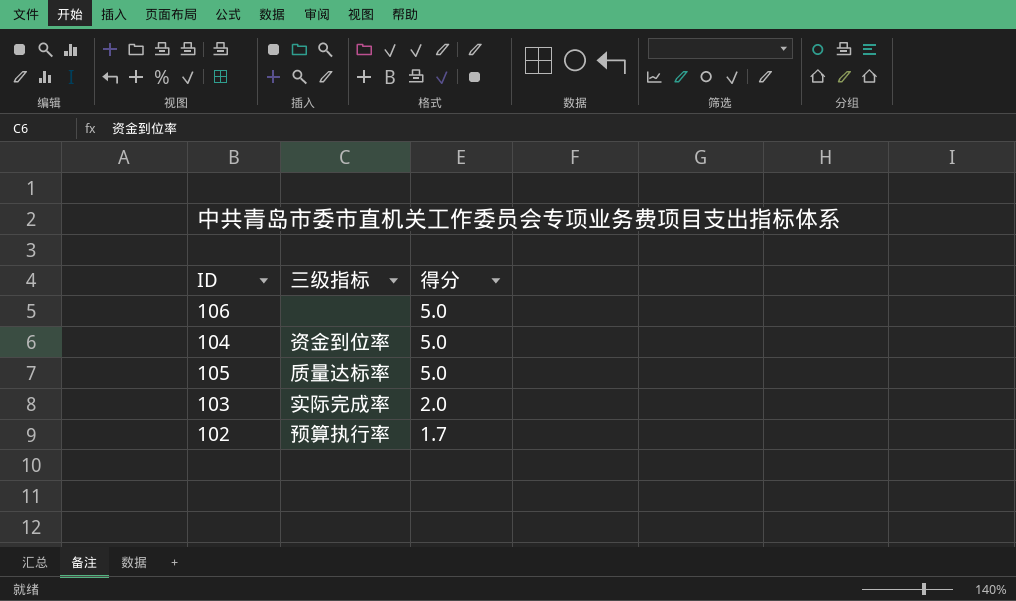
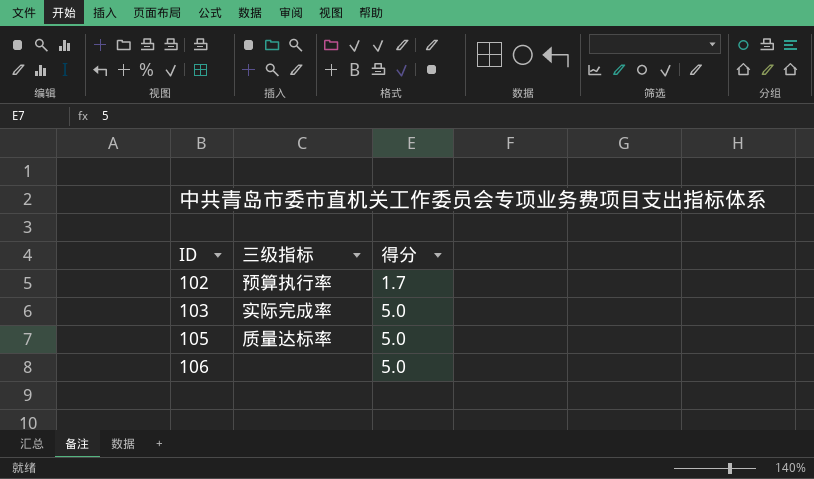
row order: 得分 descending -> ID ascending
row 104: 资金到位率 | 5.0 -> none
103 | 得分: 2.0 -> 5.0

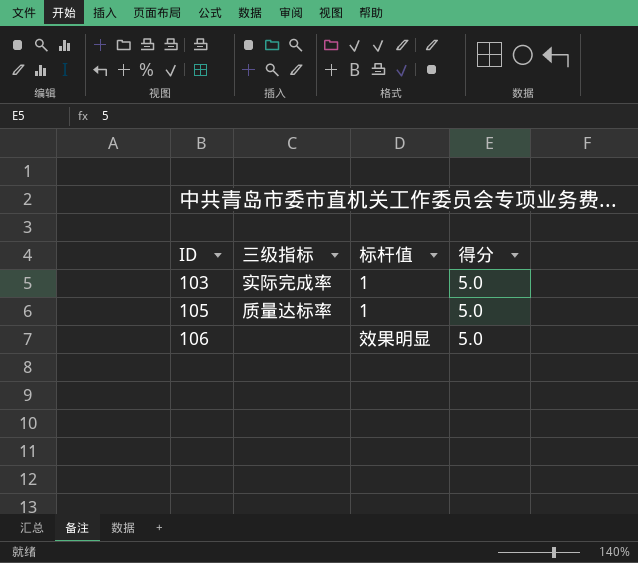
column 标杆值 | position: none -> 3
row 102: 预算执行率 | 1.7 -> none

